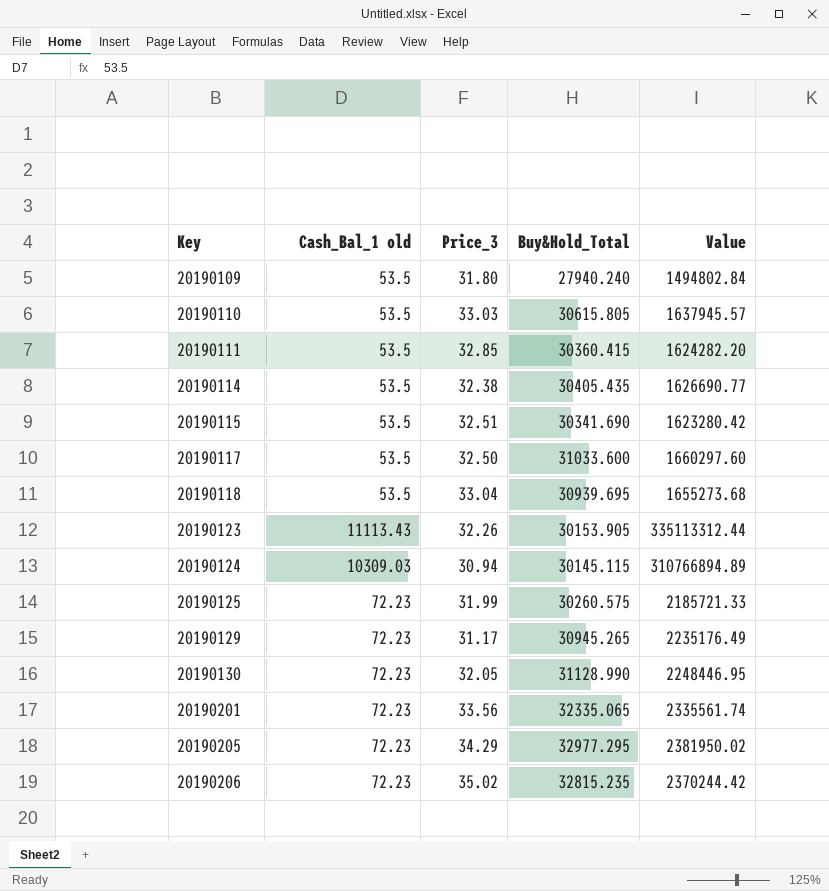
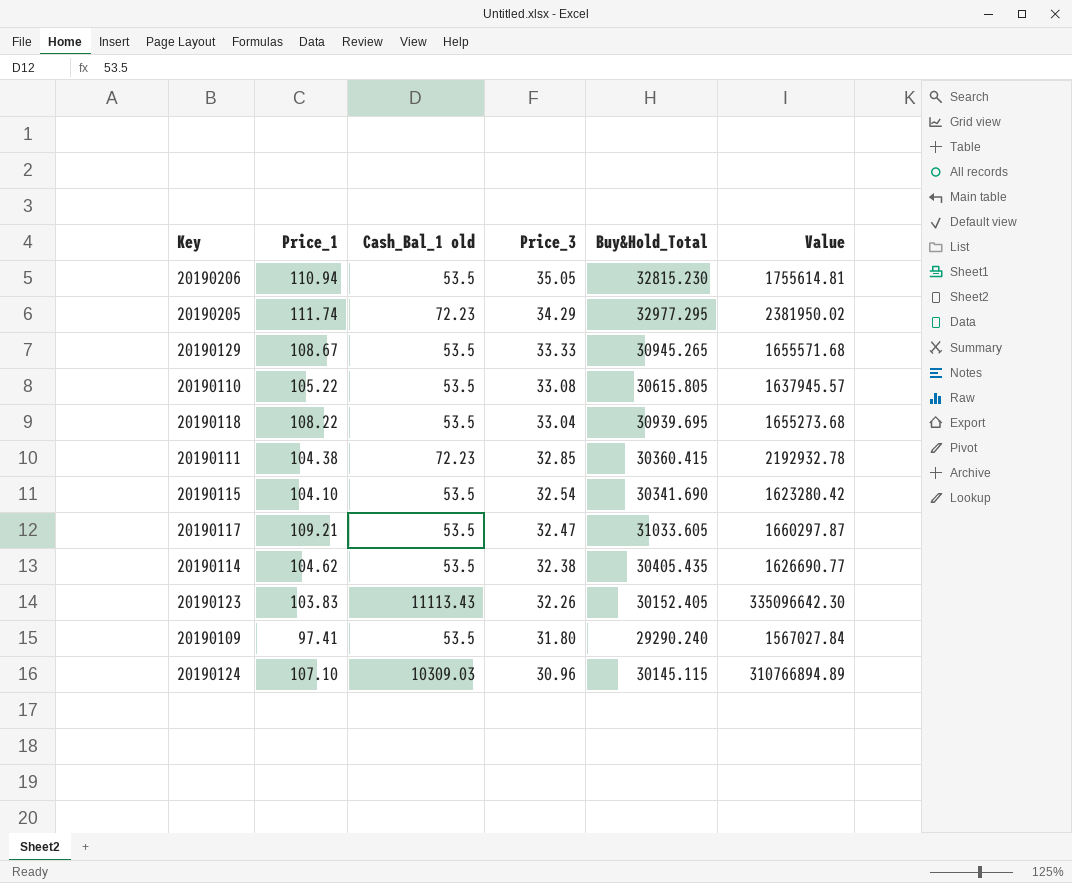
row order: Key ascending -> Price_3 descending
column Price_1 | position: none -> 2
row 20190125: 72.23 | 31.99 | 30260.575 | 2185721.33 -> none
row 20190130: 72.23 | 32.05 | 31128.990 | 2248446.95 -> none
row 20190201: 72.23 | 33.56 | 32335.065 | 2335561.74 -> none
20190206 | Cash_Bal_1 old: 72.23 -> 53.5
20190206 | Price_3: 35.02 -> 35.05
20190206 | Buy&Hold_Total: 32815.235 -> 32815.230
20190206 | Value: 2370244.42 -> 1755614.81
20190129 | Cash_Bal_1 old: 72.23 -> 53.5
20190129 | Price_3: 31.17 -> 33.33
20190129 | Value: 2235176.49 -> 1655571.68
20190110 | Price_3: 33.03 -> 33.08
20190111 | Cash_Bal_1 old: 53.5 -> 72.23
20190111 | Value: 1624282.20 -> 2192932.78
20190115 | Price_3: 32.51 -> 32.54
20190117 | Price_3: 32.50 -> 32.47
20190117 | Buy&Hold_Total: 31033.600 -> 31033.605
20190117 | Value: 1660297.60 -> 1660297.87
20190123 | Buy&Hold_Total: 30153.905 -> 30152.405
20190123 | Value: 335113312.44 -> 335096642.30
20190109 | Buy&Hold_Total: 27940.240 -> 29290.240
20190109 | Value: 1494802.84 -> 1567027.84
20190124 | Price_3: 30.94 -> 30.96

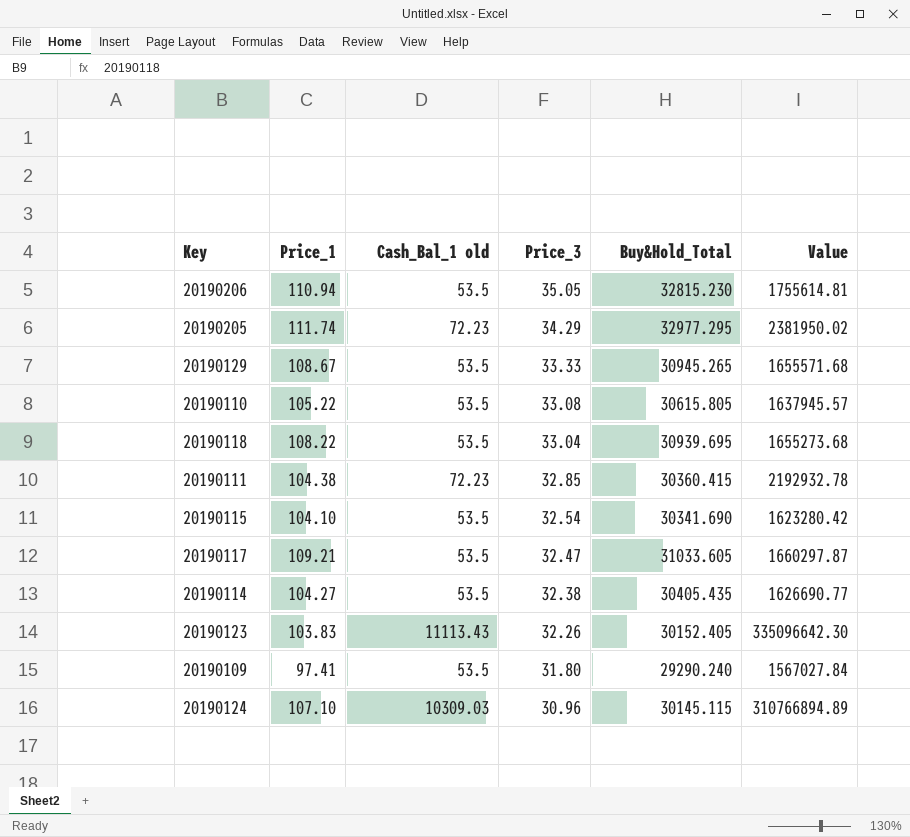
20190114 | Price_1: 104.62 -> 104.27

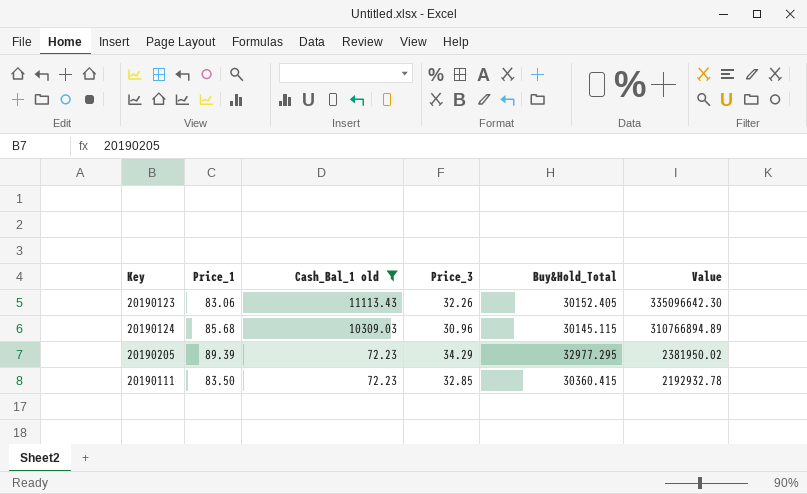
filter: none -> Cash_Bal_1 old != 53.5
row order: Price_3 descending -> Cash_Bal_1 old descending
20190123 | Price_1: 103.83 -> 83.06
20190124 | Price_1: 107.10 -> 85.68
20190205 | Price_1: 111.74 -> 89.39
20190111 | Price_1: 104.38 -> 83.50

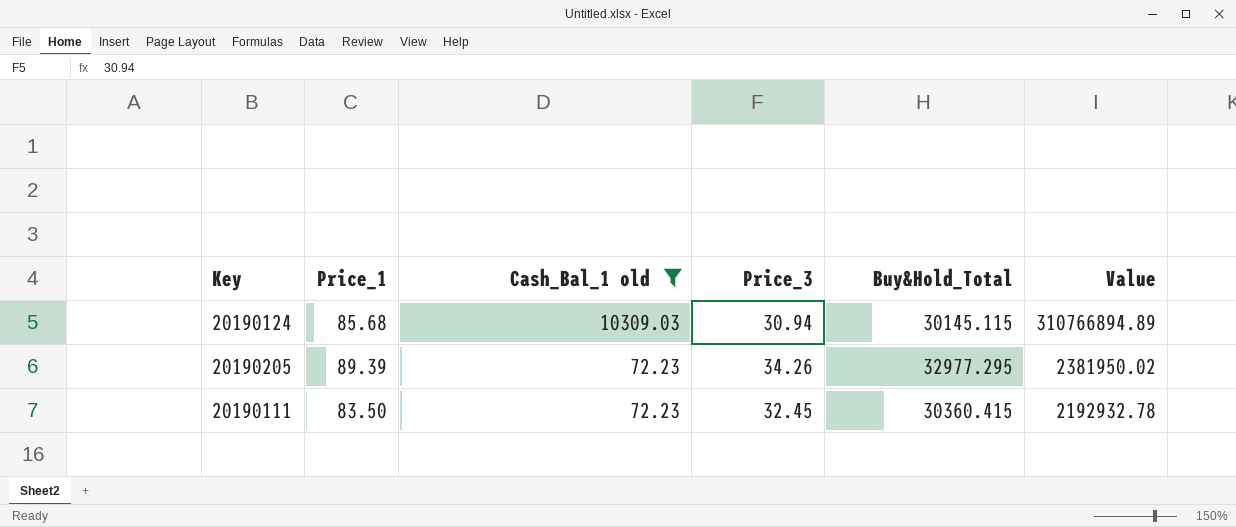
row 20190123: 83.06 | 11113.43 | 32.26 | 30152.405 | 335096642.30 -> none
20190124 | Price_3: 30.96 -> 30.94
20190205 | Price_3: 34.29 -> 34.26
20190111 | Price_3: 32.85 -> 32.45

